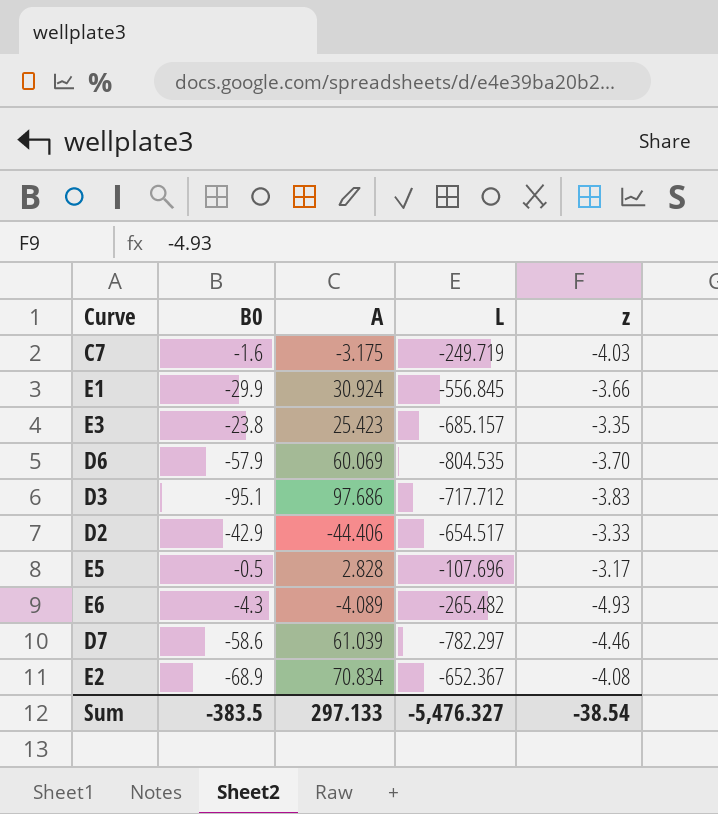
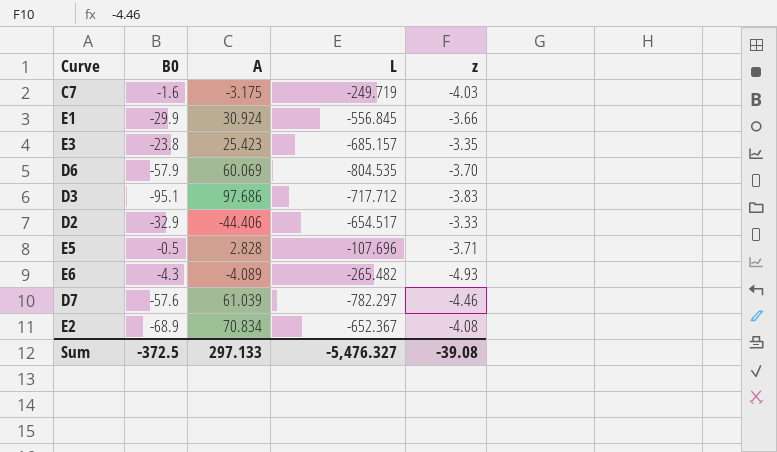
D2 | B0: -42.9 -> -32.9
E5 | z: -3.17 -> -3.71
D7 | B0: -58.6 -> -57.6
Sum | B0: -383.5 -> -372.5
Sum | z: -38.54 -> -39.08

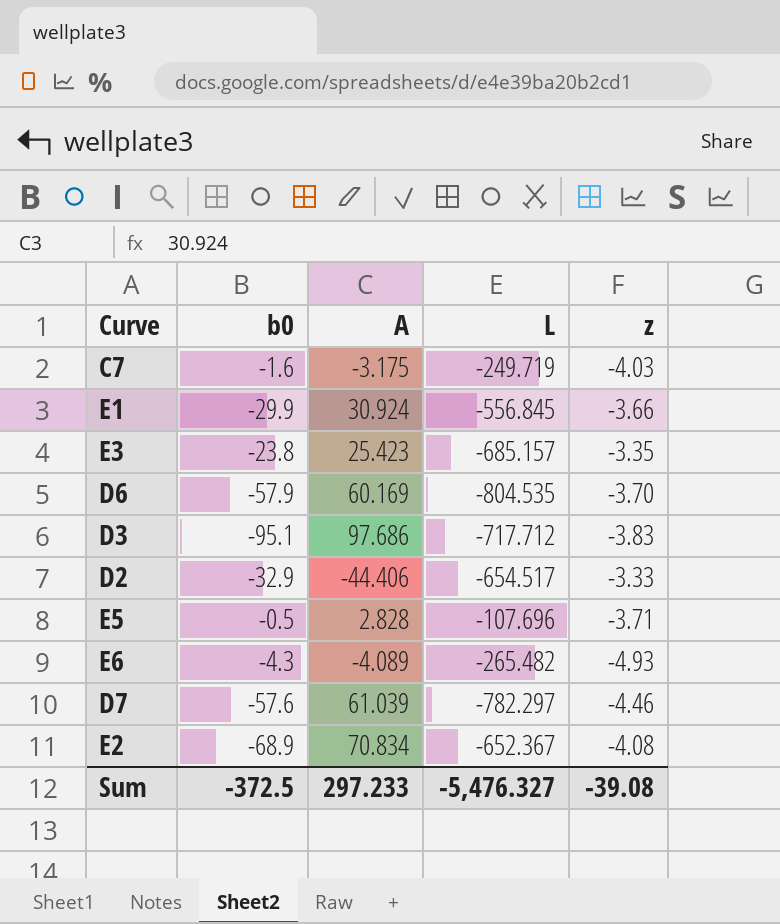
column name: B0 -> b0
D6 | A: 60.069 -> 60.169
Sum | A: 297.133 -> 297.233

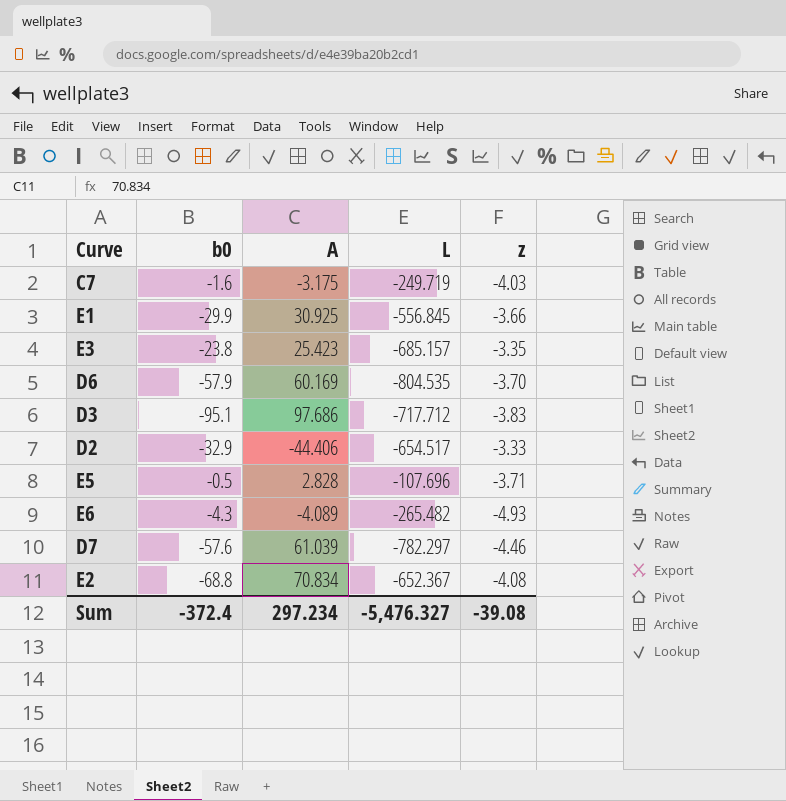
E1 | A: 30.924 -> 30.925
E2 | b0: -68.9 -> -68.8
Sum | b0: -372.5 -> -372.4
Sum | A: 297.233 -> 297.234

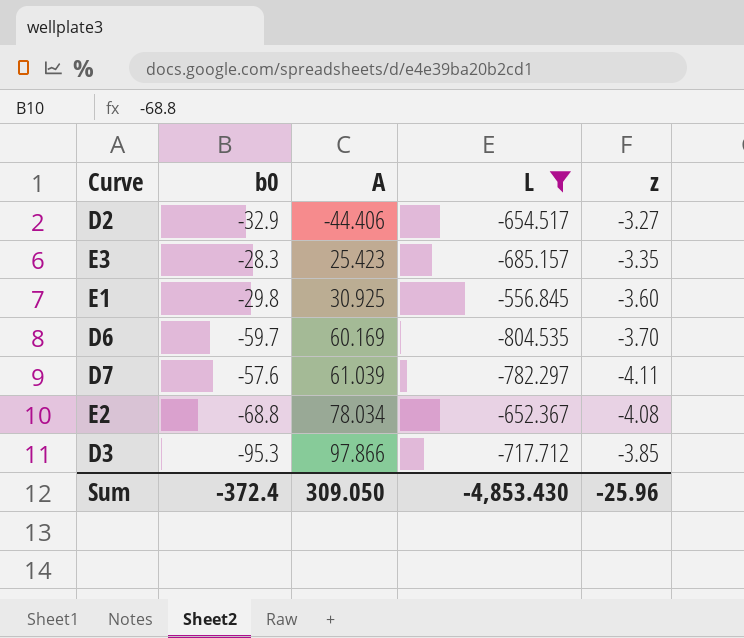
filter: none -> L <= -556.845
row order: none -> A ascending
D2 | z: -3.33 -> -3.27
E3 | b0: -23.8 -> -28.3
E1 | b0: -29.9 -> -29.8
E1 | z: -3.66 -> -3.60
D6 | b0: -57.9 -> -59.7
D7 | z: -4.46 -> -4.11
E2 | A: 70.834 -> 78.034
D3 | b0: -95.1 -> -95.3
D3 | A: 97.686 -> 97.866
D3 | z: -3.83 -> -3.85
Sum | A: 297.234 -> 309.050
Sum | L: -5,476.327 -> -4,853.430
Sum | z: -39.08 -> -25.96

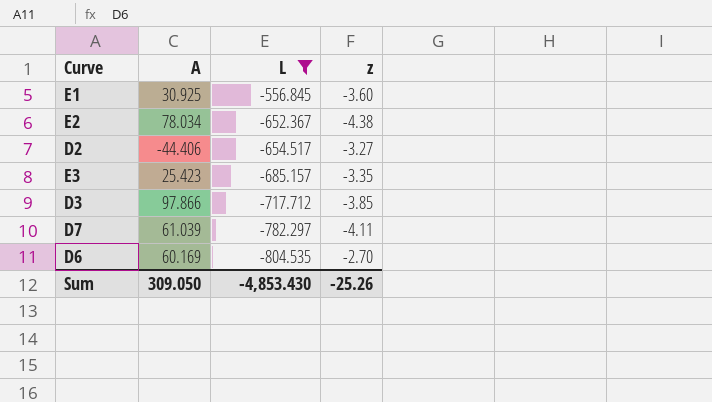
row order: A ascending -> L descending
column b0 | position: 2 -> none
E2 | z: -4.08 -> -4.38
D6 | z: -3.70 -> -2.70
Sum | z: -25.96 -> -25.26

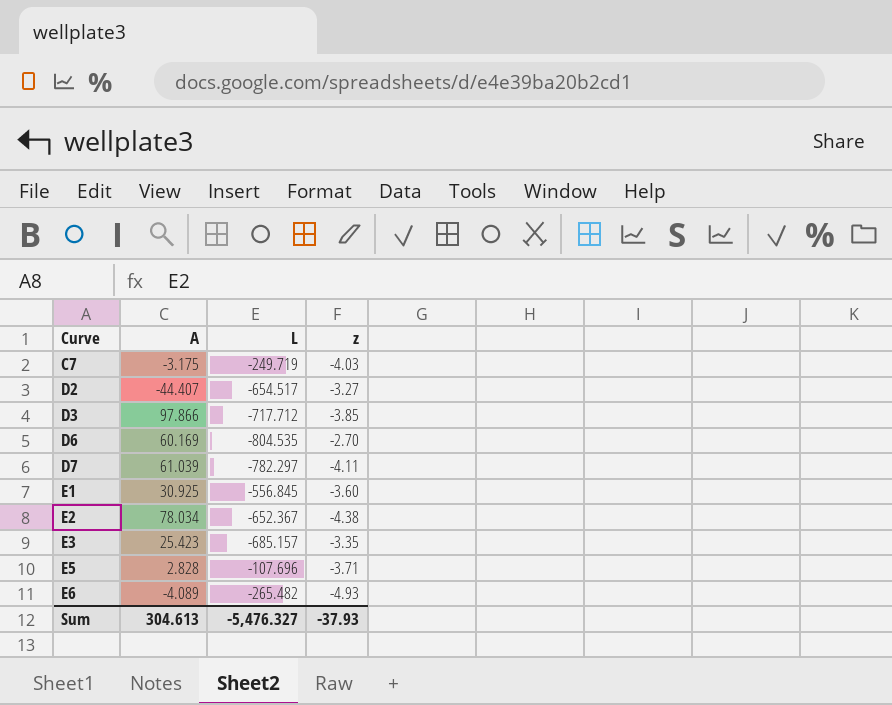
filter: L <= -556.845 -> none
row order: L descending -> Curve ascending
D2 | A: -44.406 -> -44.407
Sum | A: 309.050 -> 304.613
Sum | L: -4,853.430 -> -5,476.327
Sum | z: -25.26 -> -37.93

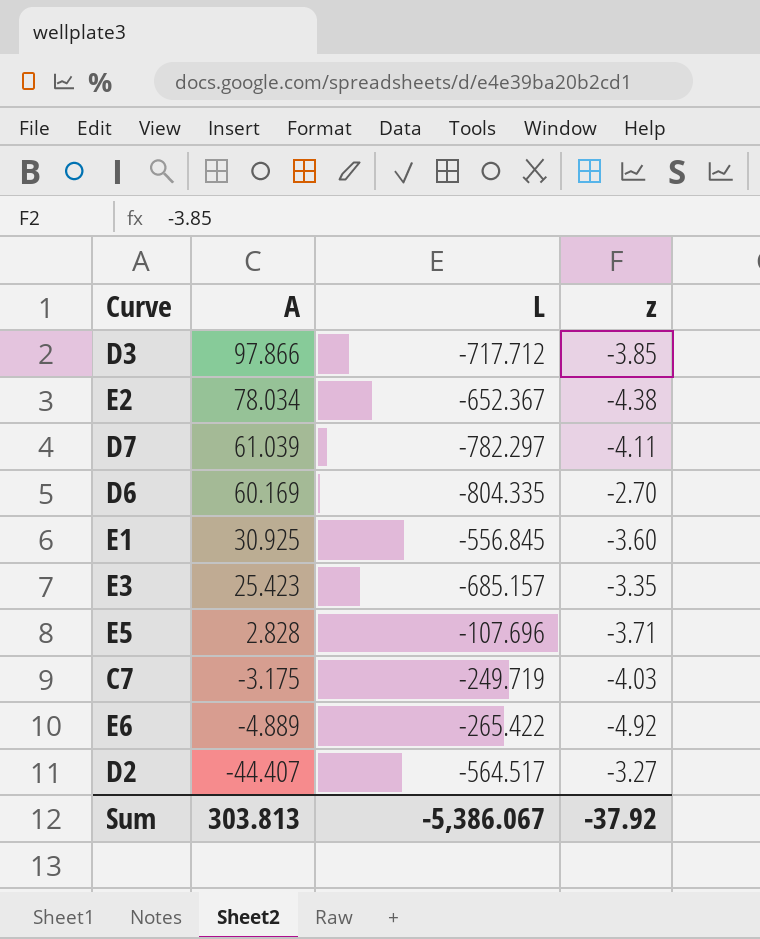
row order: Curve ascending -> A descending
D6 | L: -804.535 -> -804.335
E6 | A: -4.089 -> -4.889
E6 | L: -265.482 -> -265.422
E6 | z: -4.93 -> -4.92
D2 | L: -654.517 -> -564.517
Sum | A: 304.613 -> 303.813
Sum | L: -5,476.327 -> -5,386.067
Sum | z: -37.93 -> -37.92

